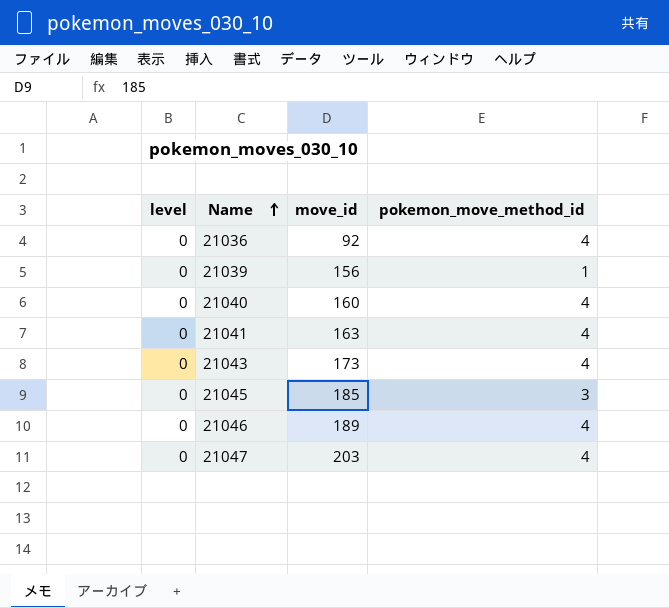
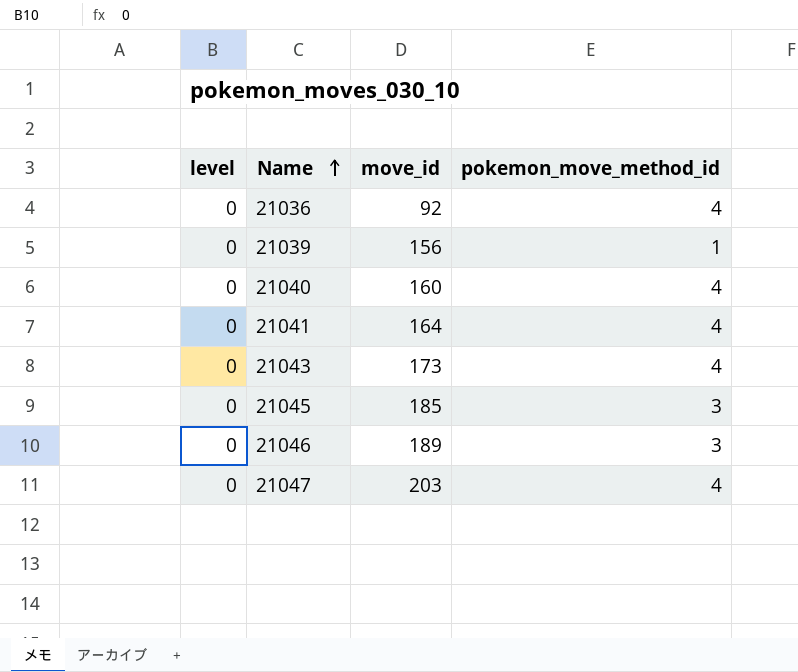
21041 | move_id: 163 -> 164
21046 | pokemon_move_method_id: 4 -> 3

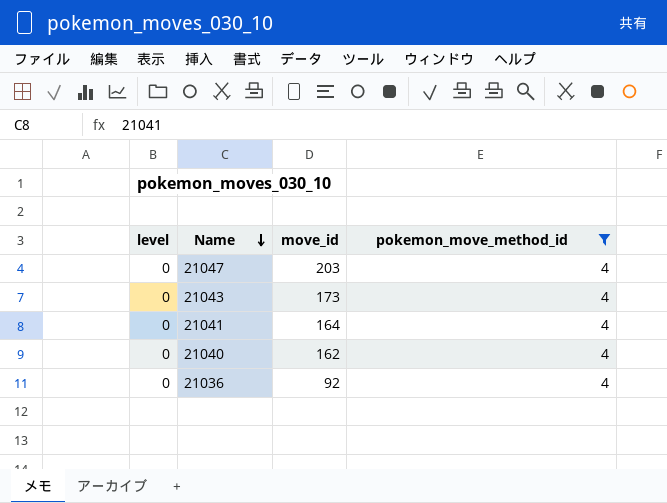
filter: none -> pokemon_move_method_id = 4
row order: Name ascending -> Name descending
21040 | move_id: 160 -> 162

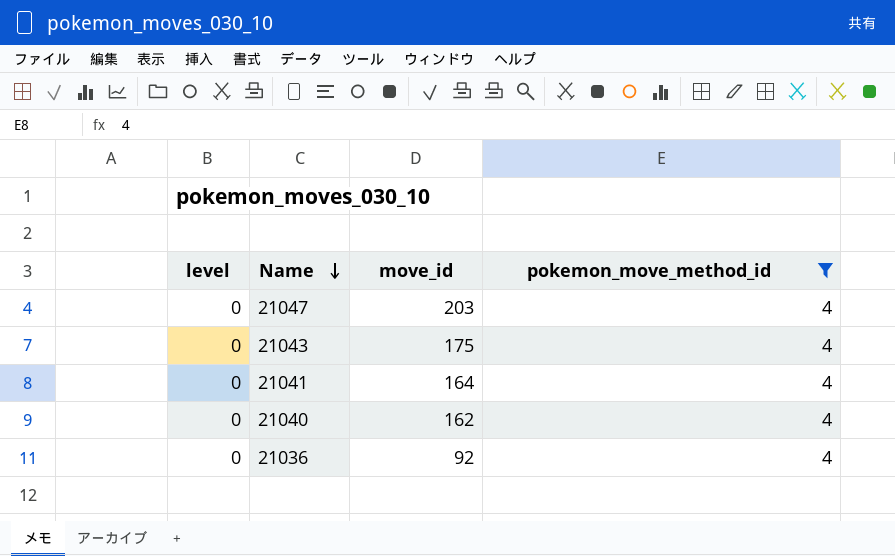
21043 | move_id: 173 -> 175

